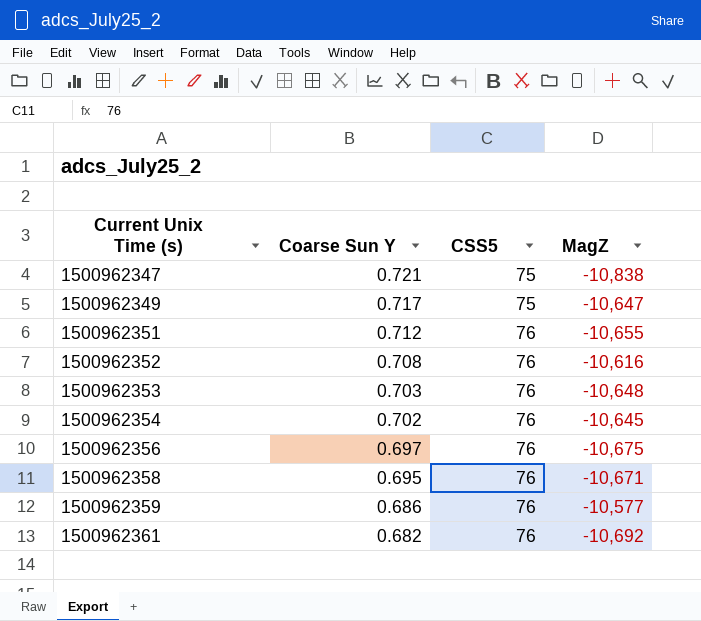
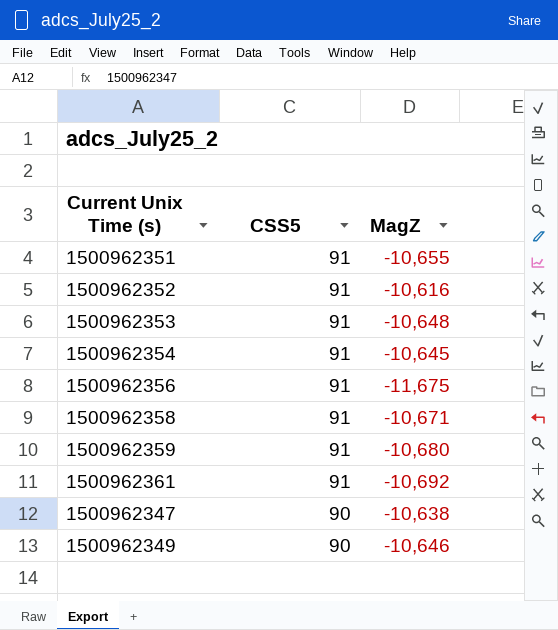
row order: Current Unix Time (s) ascending -> CSS5 descending
column Coarse Sun Y | position: 2 -> none
1500962351 | CSS5: 76 -> 91
1500962352 | CSS5: 76 -> 91
1500962353 | CSS5: 76 -> 91
1500962354 | CSS5: 76 -> 91
1500962356 | CSS5: 76 -> 91
1500962356 | MagZ: -10,675 -> -11,675
1500962358 | CSS5: 76 -> 91
1500962359 | CSS5: 76 -> 91
1500962359 | MagZ: -10,577 -> -10,680
1500962361 | CSS5: 76 -> 91
1500962347 | CSS5: 75 -> 90
1500962347 | MagZ: -10,838 -> -10,638
1500962349 | CSS5: 75 -> 90
1500962349 | MagZ: -10,647 -> -10,646

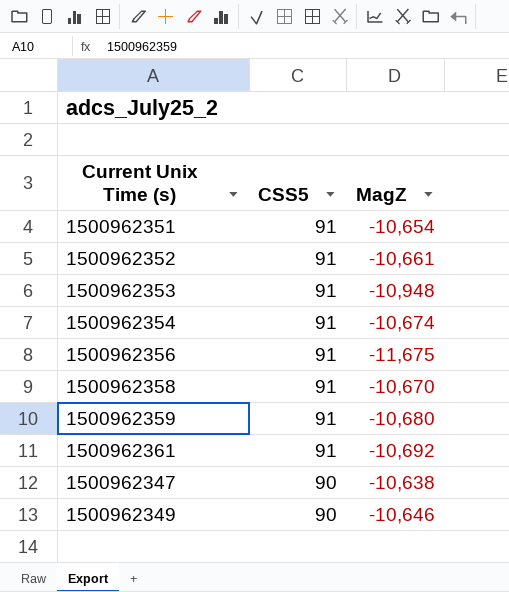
1500962351 | MagZ: -10,655 -> -10,654
1500962352 | MagZ: -10,616 -> -10,661
1500962353 | MagZ: -10,648 -> -10,948
1500962354 | MagZ: -10,645 -> -10,674
1500962358 | MagZ: -10,671 -> -10,670

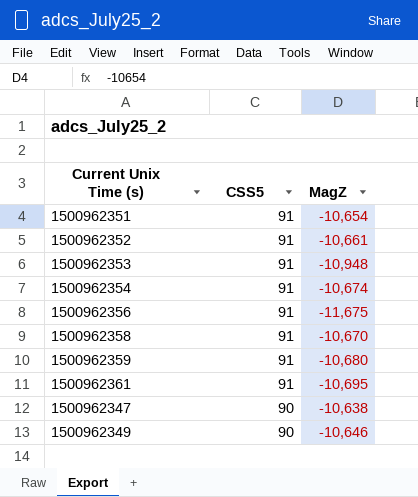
1500962361 | MagZ: -10,692 -> -10,695

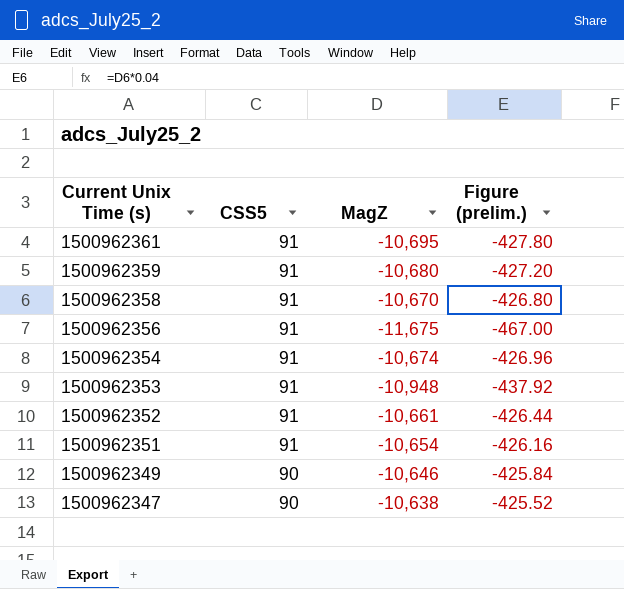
row order: CSS5 descending -> Current Unix Time (s) descending
column Figure (prelim.) | formula: none -> [MagZ] * 0.04

